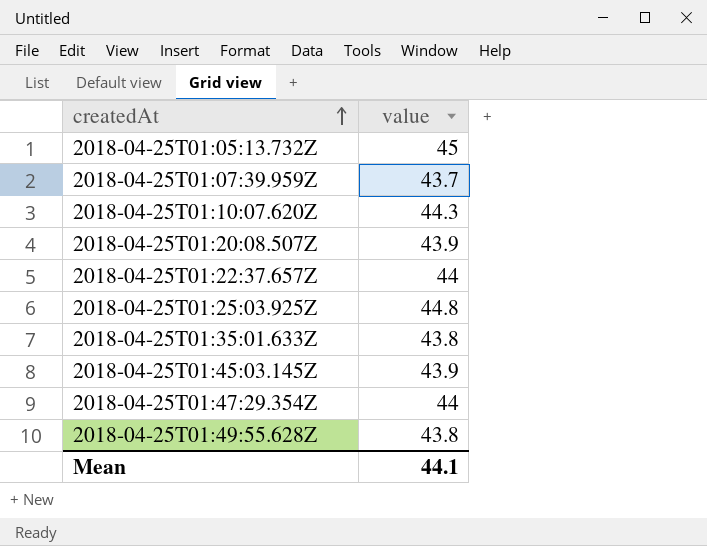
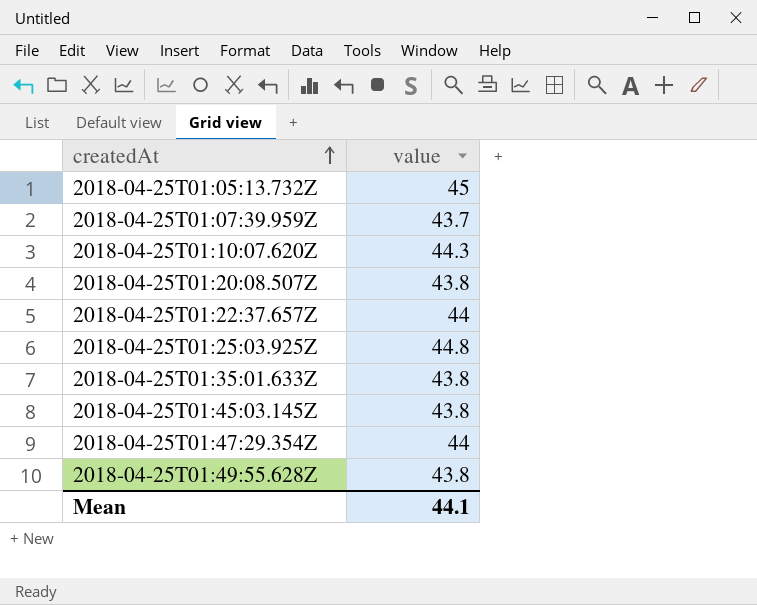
2018-04-25T01:20:08.507Z | value: 43.9 -> 43.8
2018-04-25T01:45:03.145Z | value: 43.9 -> 43.8

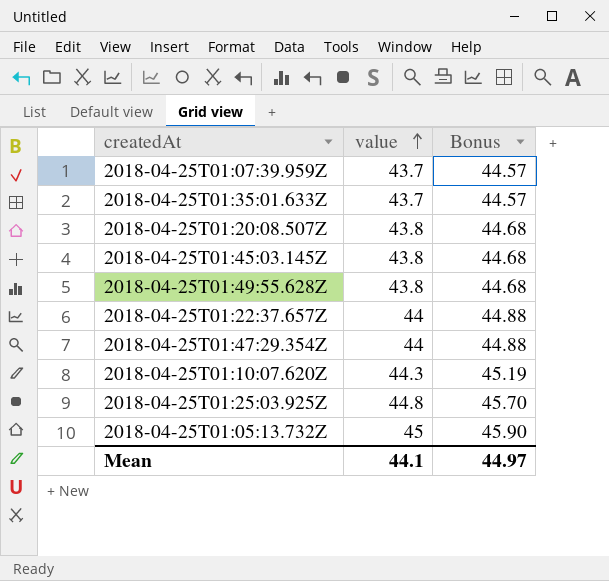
row order: createdAt ascending -> value ascending
column Bonus | formula: none -> [value] * 1.02
2018-04-25T01:35:01.633Z | value: 43.8 -> 43.7

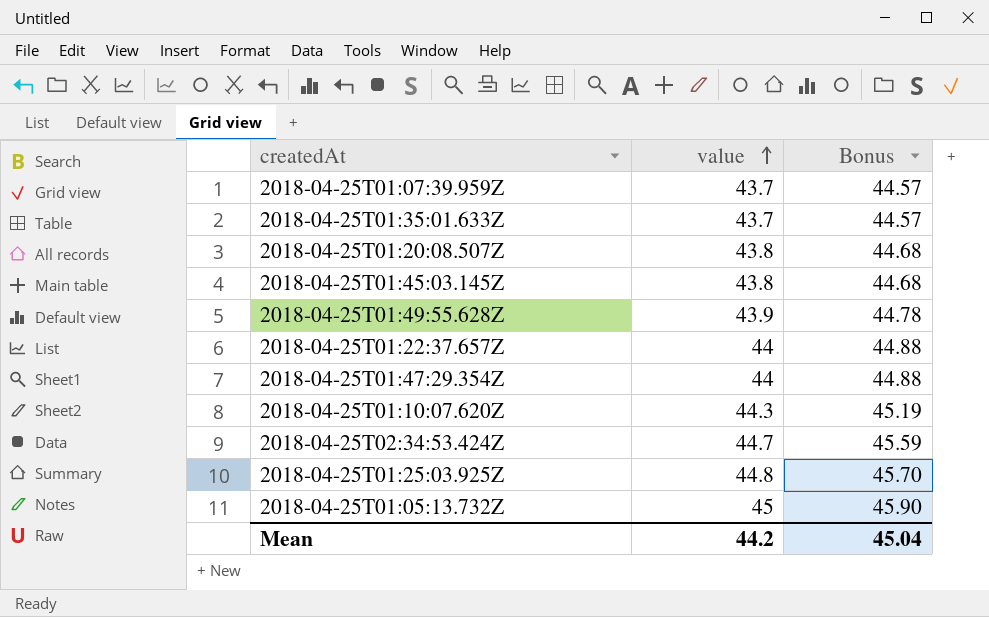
2018-04-25T01:49:55.628Z | value: 43.8 -> 43.9
2018-04-25T01:49:55.628Z | Bonus: 44.68 -> 44.78
row 2018-04-25T02:34:53.424Z: none -> 44.7 | 45.59
Mean | value: 44.1 -> 44.2
Mean | Bonus: 44.97 -> 45.04

